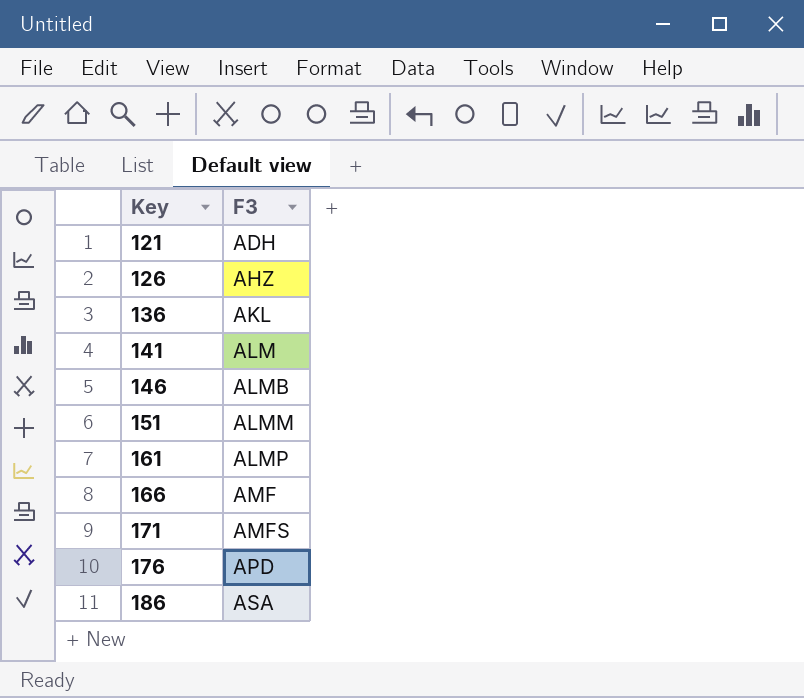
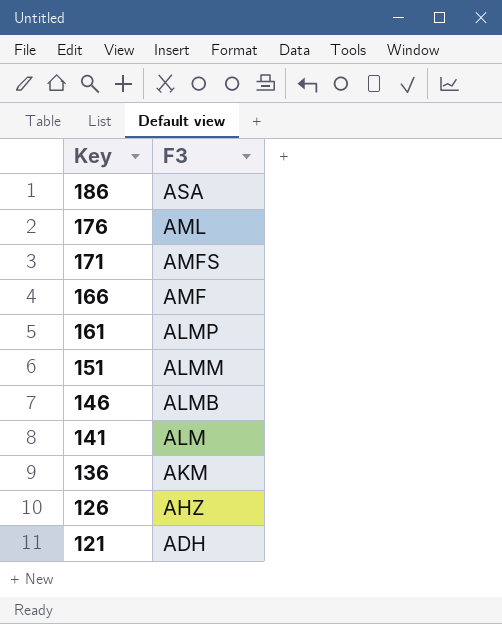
row order: Key ascending -> Key descending
176 | F3: APD -> AML
136 | F3: AKL -> AKM

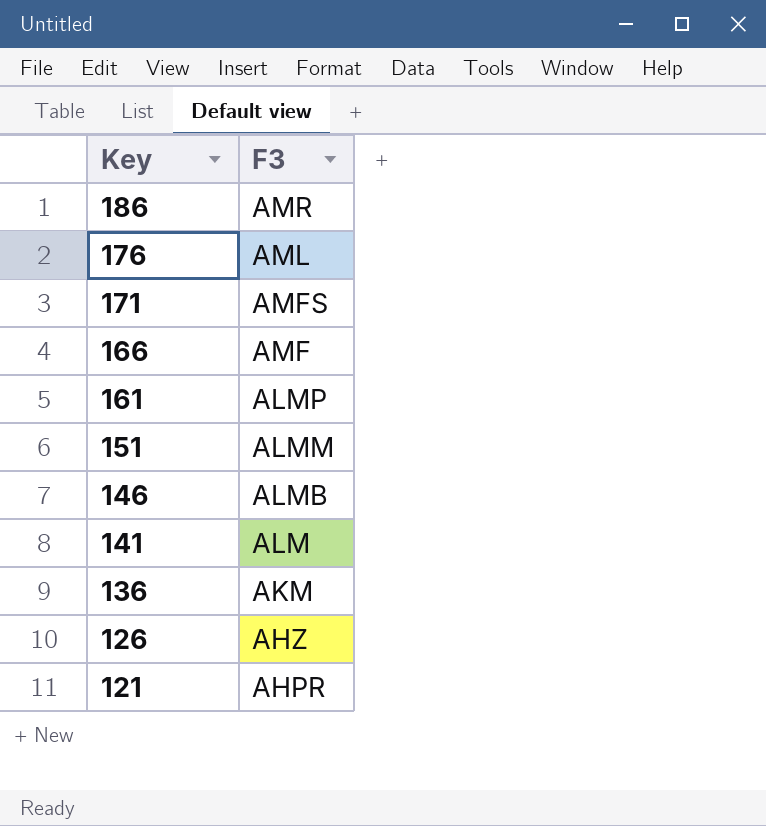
186 | F3: ASA -> AMR
121 | F3: ADH -> AHPR

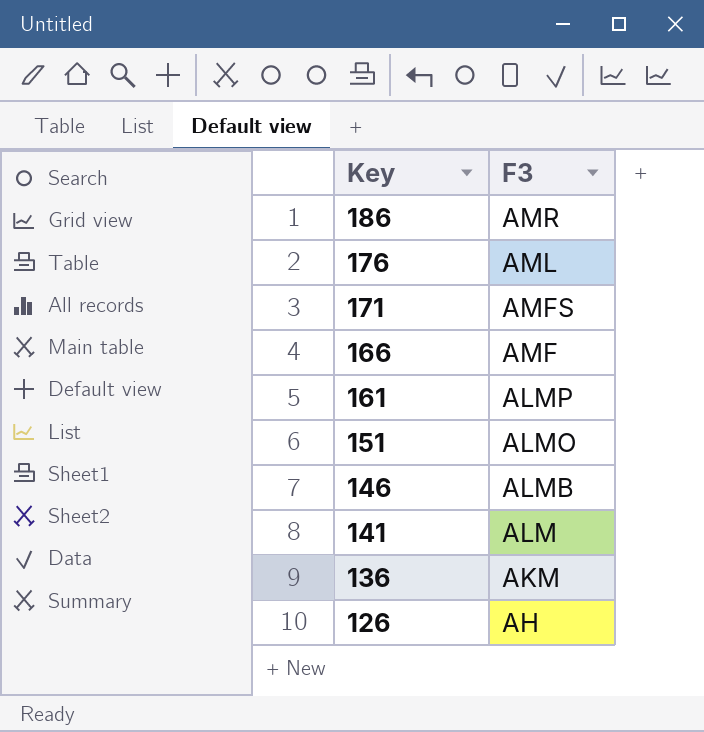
row 121: AHPR -> none
151 | F3: ALMM -> ALMO
126 | F3: AHZ -> AH

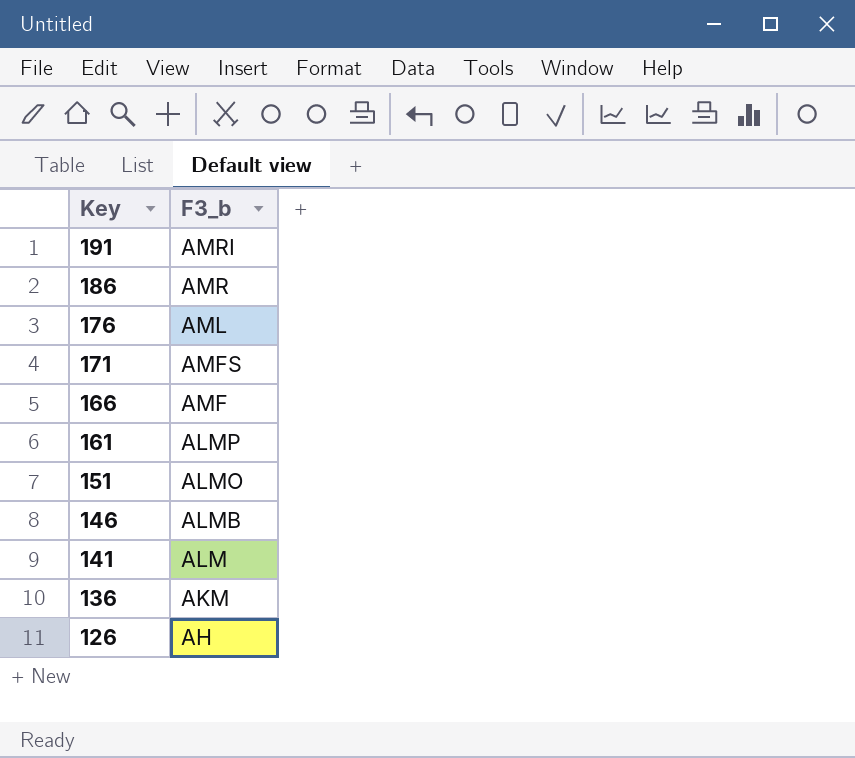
column name: F3 -> F3_b
row 191: none -> AMRI

